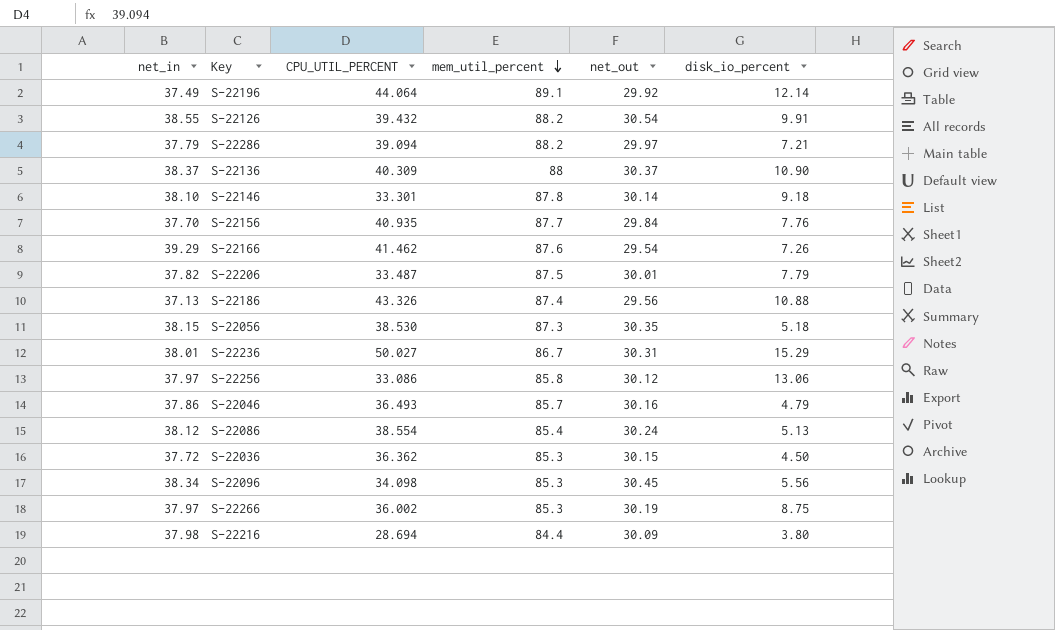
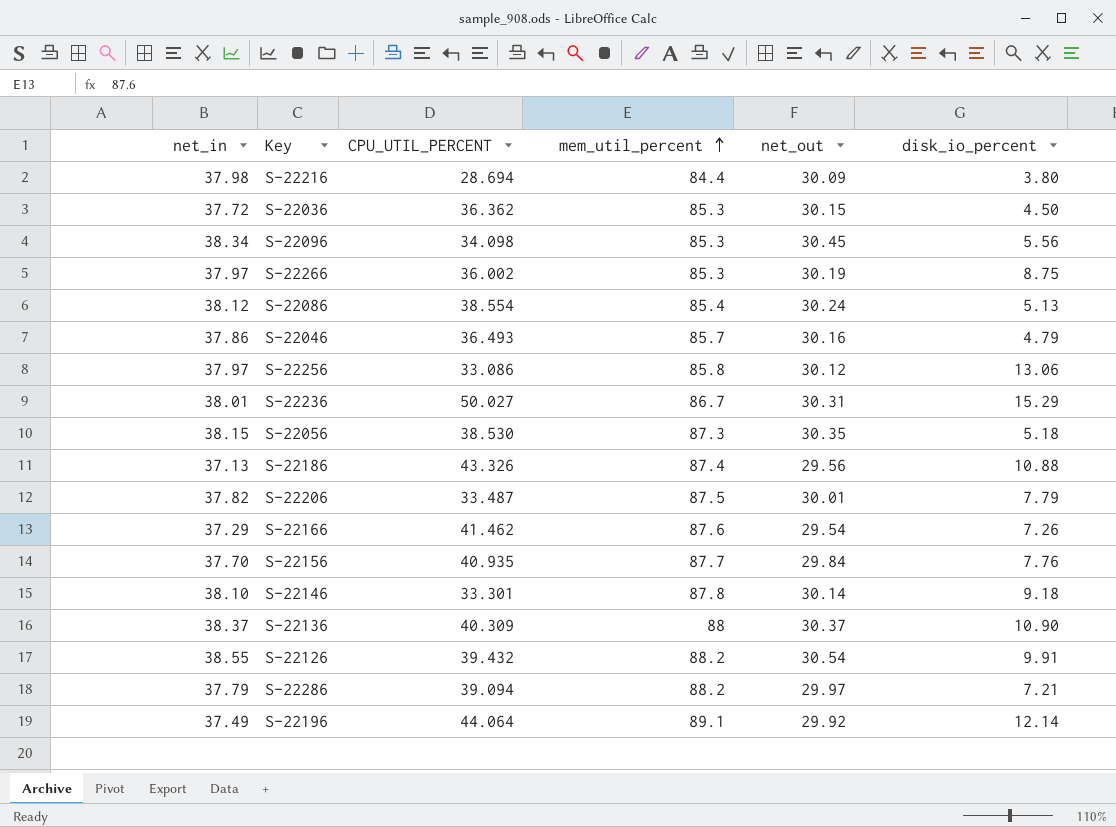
row order: mem_util_percent descending -> mem_util_percent ascending
S-22166 | net_in: 39.29 -> 37.29

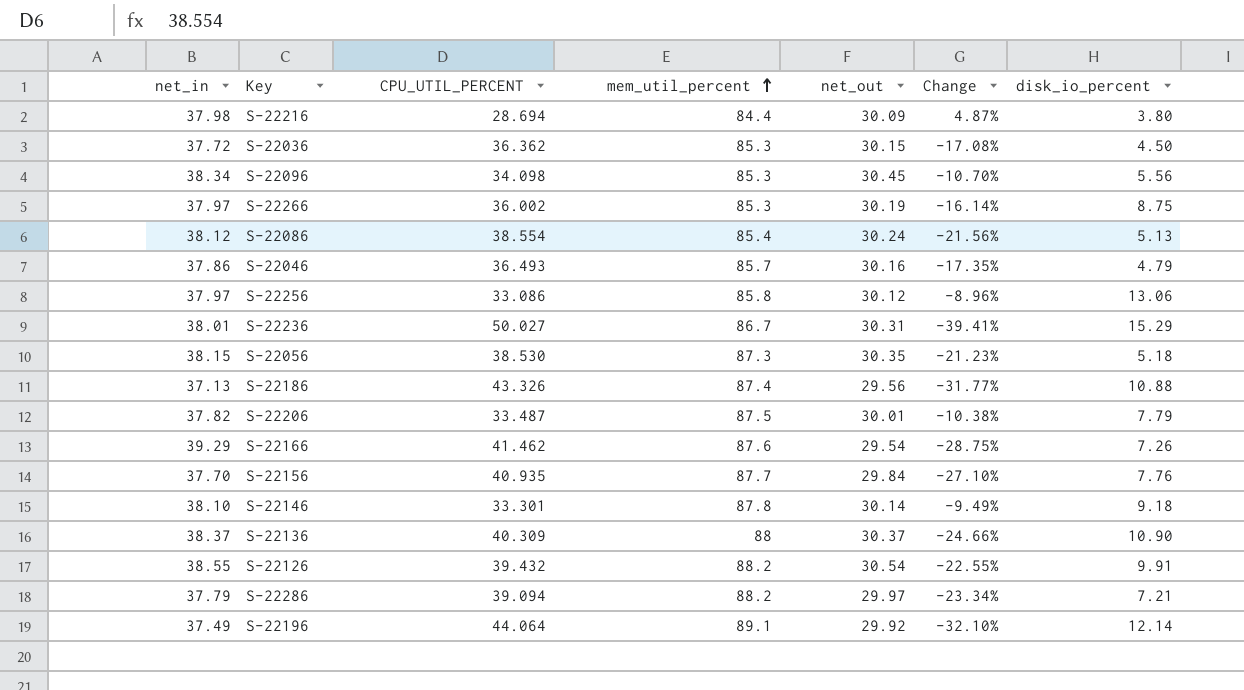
column Change | formula: none -> ([net_out] - [CPU_UTIL_PERCENT]) / [CPU_UTIL_PERCENT]
S-22166 | net_in: 37.29 -> 39.29

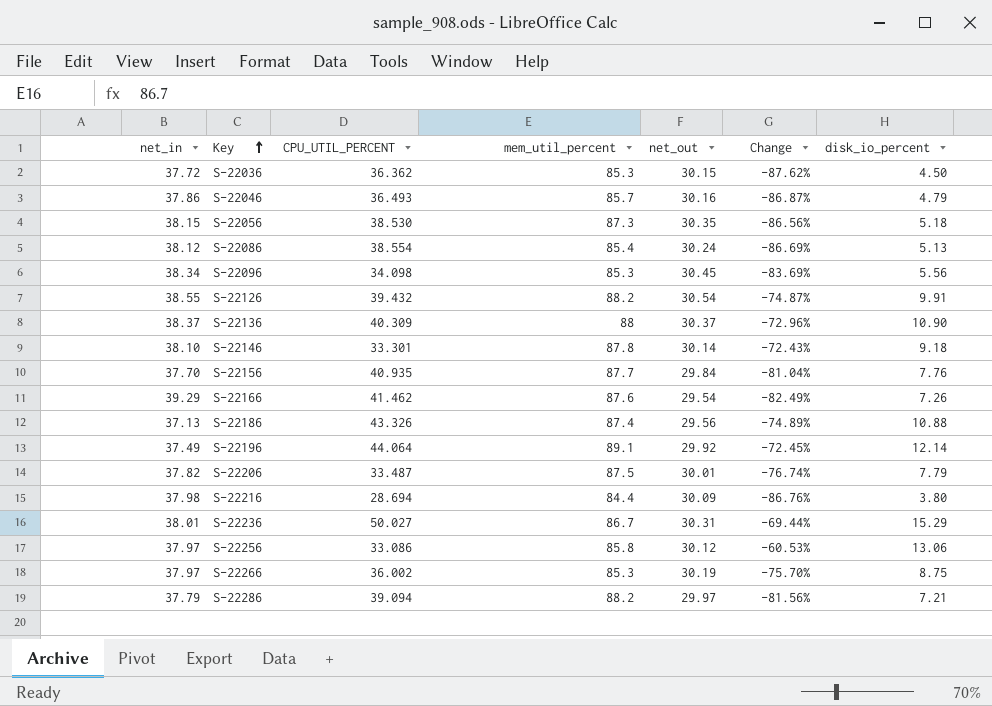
row order: mem_util_percent ascending -> Key ascending
column Change | formula: ([net_out] - [CPU_UTIL_PERCENT]) / [CPU_UTIL_PERCENT] -> ([disk_io_percent] - [CPU_UTIL_PERCENT]) / [CPU_UTIL_PERCENT]

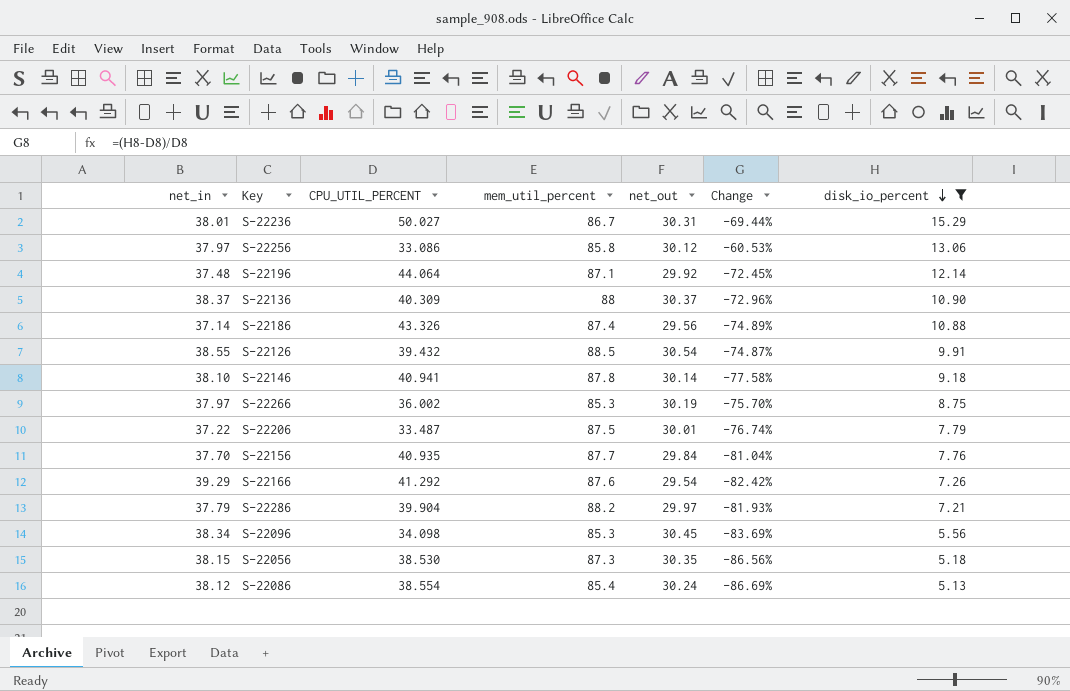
filter: none -> disk_io_percent >= 5.13
row order: Key ascending -> disk_io_percent descending
S-22196 | net_in: 37.49 -> 37.48
S-22196 | mem_util_percent: 89.1 -> 87.1
S-22186 | net_in: 37.13 -> 37.14
S-22126 | mem_util_percent: 88.2 -> 88.5
S-22146 | CPU_UTIL_PERCENT: 33.301 -> 40.941
S-22146 | Change: -72.43% -> -77.58%
S-22206 | net_in: 37.82 -> 37.22
S-22166 | CPU_UTIL_PERCENT: 41.462 -> 41.292
S-22166 | Change: -82.49% -> -82.42%
S-22286 | CPU_UTIL_PERCENT: 39.094 -> 39.904
S-22286 | Change: -81.56% -> -81.93%

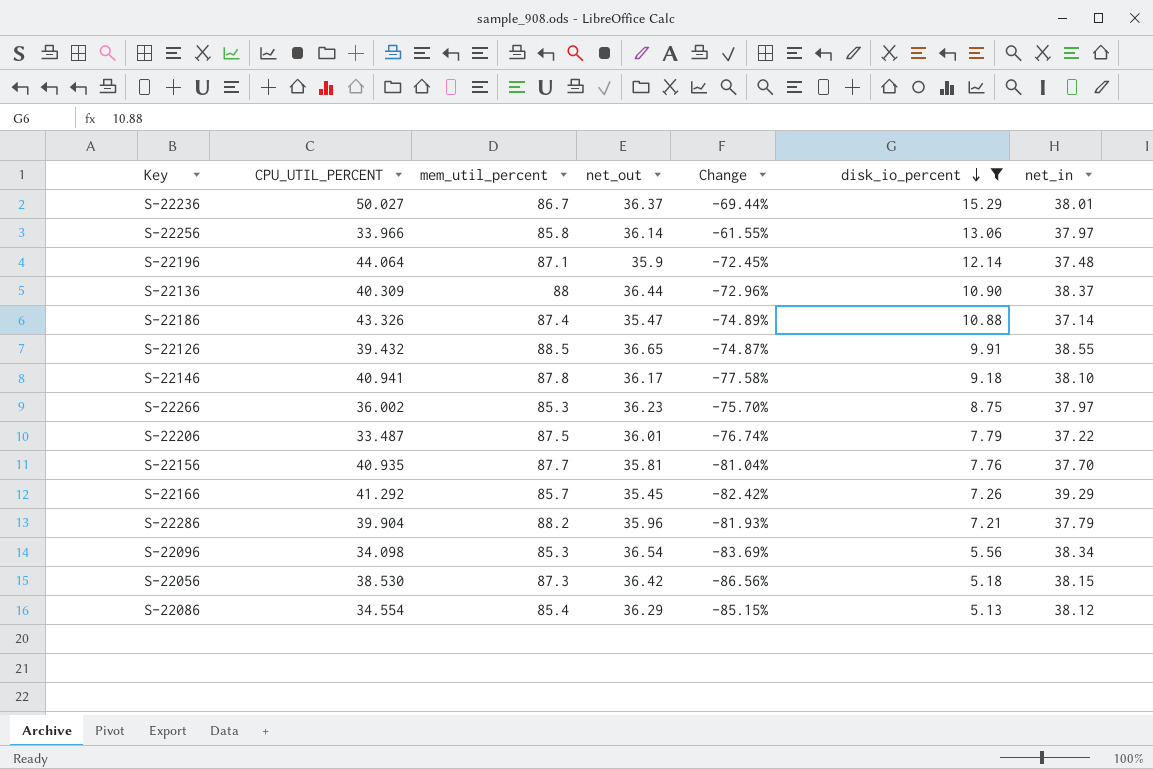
column net_in | position: 1 -> 7
S-22236 | net_out: 30.31 -> 36.37
S-22256 | CPU_UTIL_PERCENT: 33.086 -> 33.966
S-22256 | net_out: 30.12 -> 36.14
S-22256 | Change: -60.53% -> -61.55%
S-22196 | net_out: 29.92 -> 35.9
S-22136 | net_out: 30.37 -> 36.44
S-22186 | net_out: 29.56 -> 35.47
S-22126 | net_out: 30.54 -> 36.65
S-22146 | net_out: 30.14 -> 36.17
S-22266 | net_out: 30.19 -> 36.23
S-22206 | net_out: 30.01 -> 36.01
S-22156 | net_out: 29.84 -> 35.81
S-22166 | mem_util_percent: 87.6 -> 85.7
S-22166 | net_out: 29.54 -> 35.45
S-22286 | net_out: 29.97 -> 35.96
S-22096 | net_out: 30.45 -> 36.54
S-22056 | net_out: 30.35 -> 36.42
S-22086 | CPU_UTIL_PERCENT: 38.554 -> 34.554
S-22086 | net_out: 30.24 -> 36.29
S-22086 | Change: -86.69% -> -85.15%

